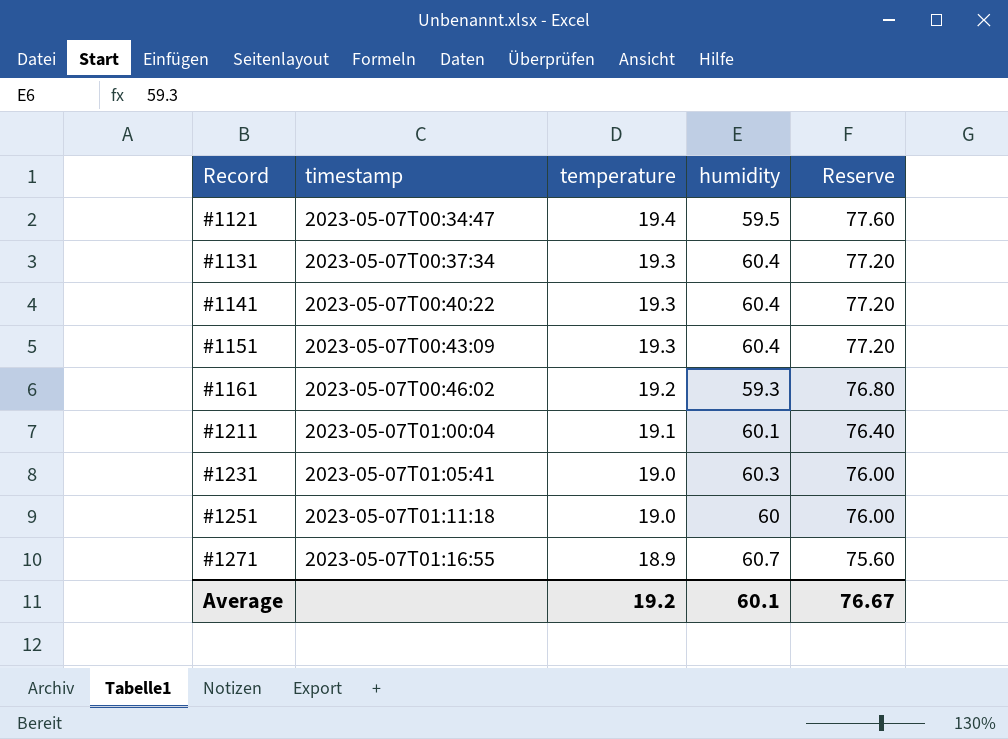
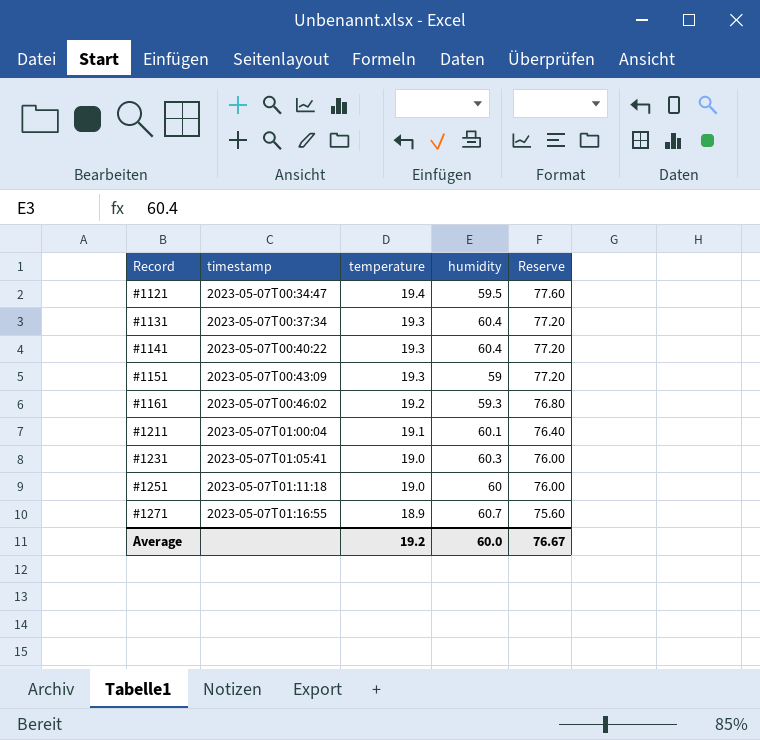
#1151 | humidity: 60.4 -> 59
Average | humidity: 60.1 -> 60.0

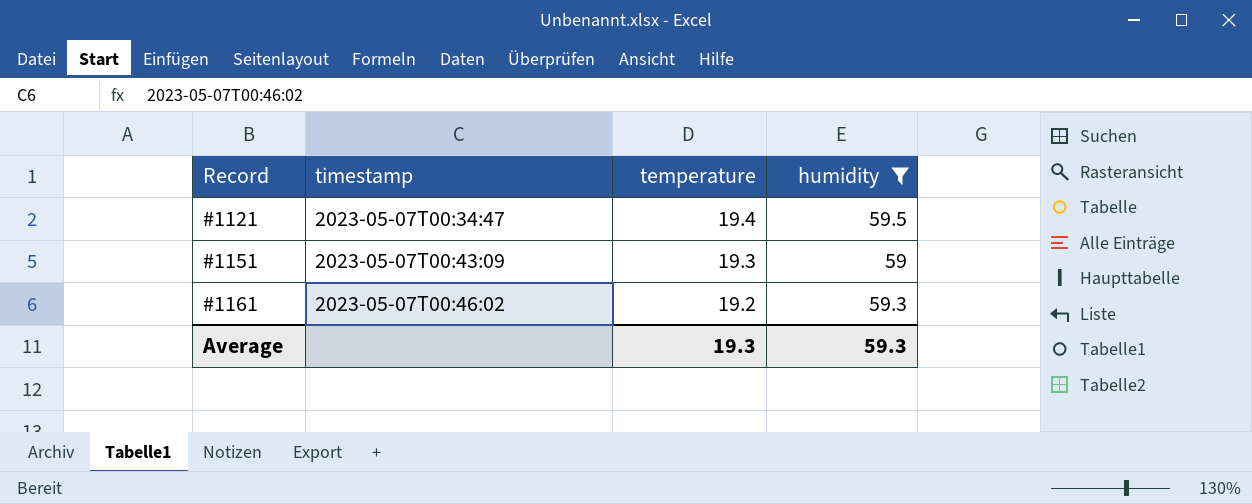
filter: none -> humidity <= 59.5
column Reserve | formula: [temperature] * 4 -> none
Average | temperature: 19.2 -> 19.3
Average | humidity: 60.0 -> 59.3

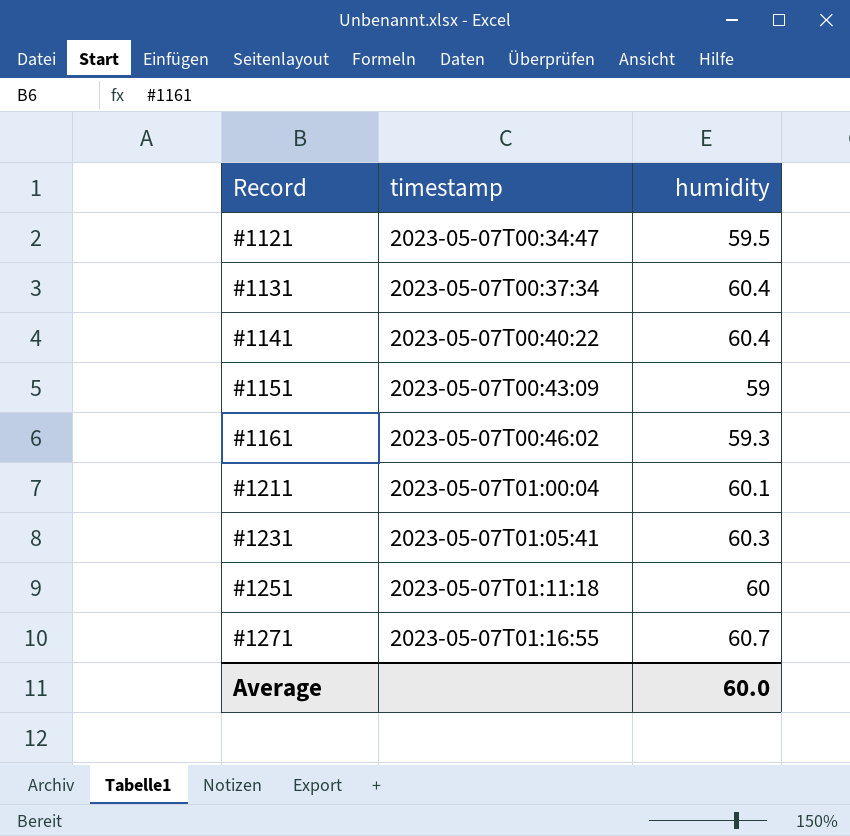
filter: humidity <= 59.5 -> none
column temperature | position: 3 -> none
Average | humidity: 59.3 -> 60.0

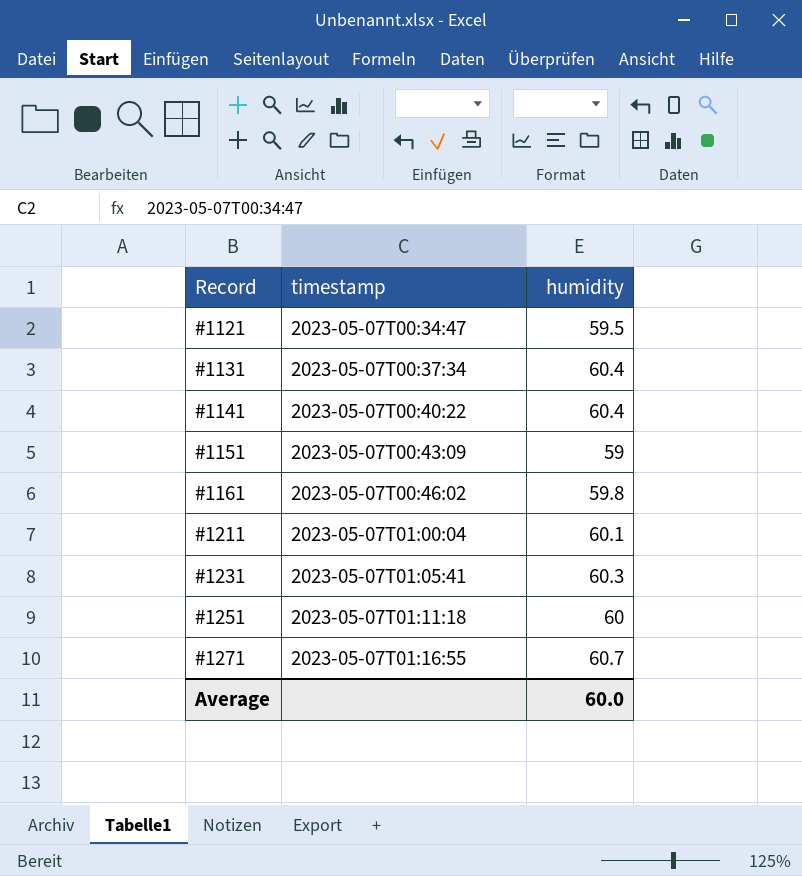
#1161 | humidity: 59.3 -> 59.8

